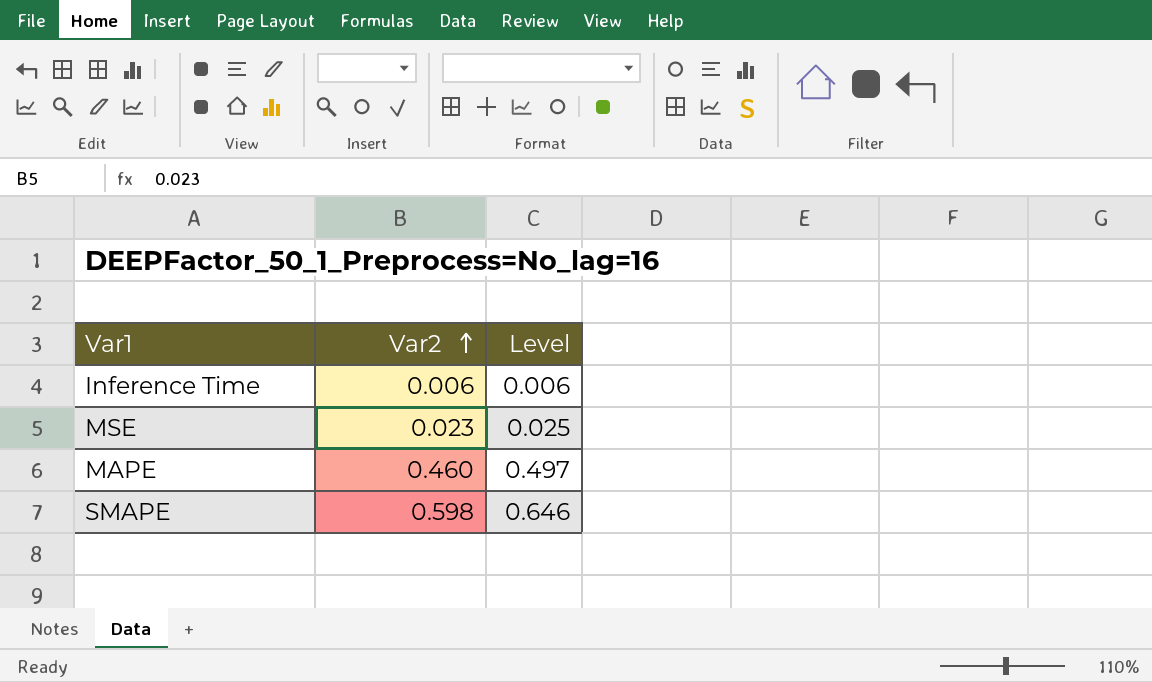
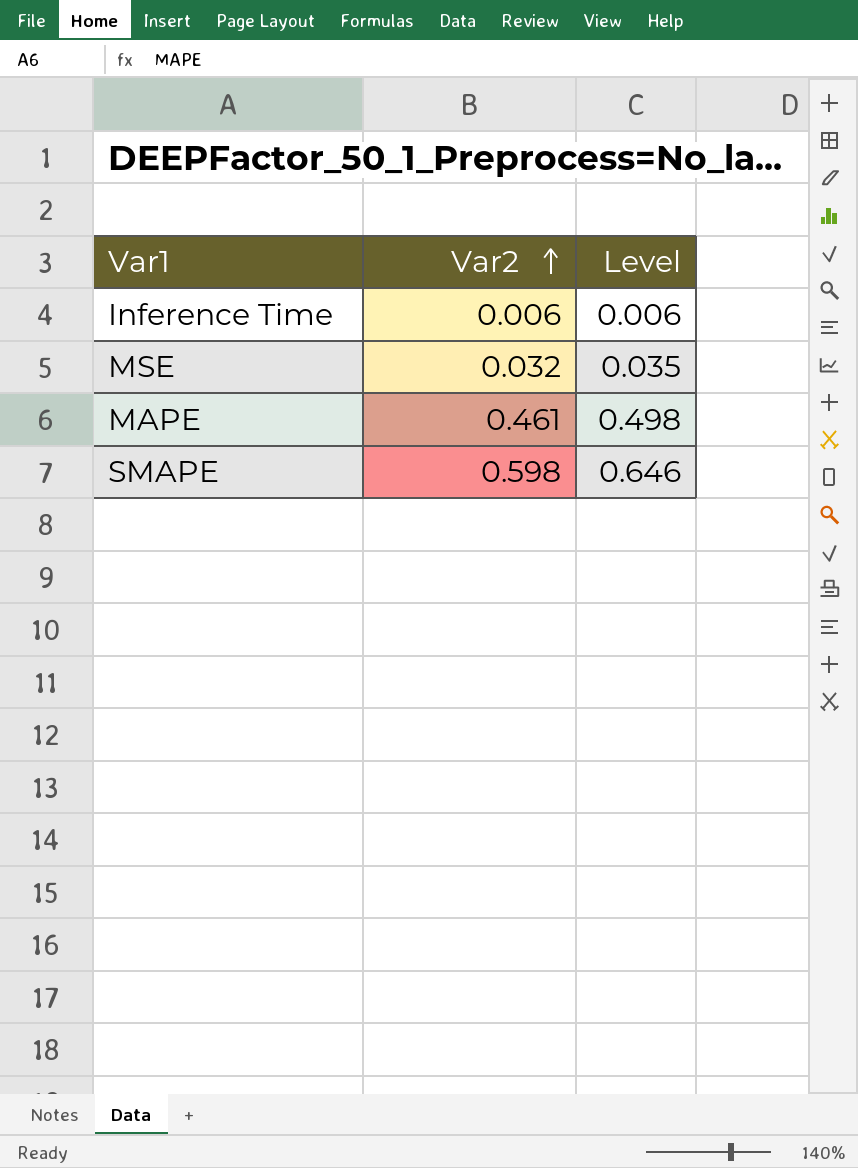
MSE | Var2: 0.023 -> 0.032
MSE | Level: 0.025 -> 0.035
MAPE | Var2: 0.460 -> 0.461
MAPE | Level: 0.497 -> 0.498

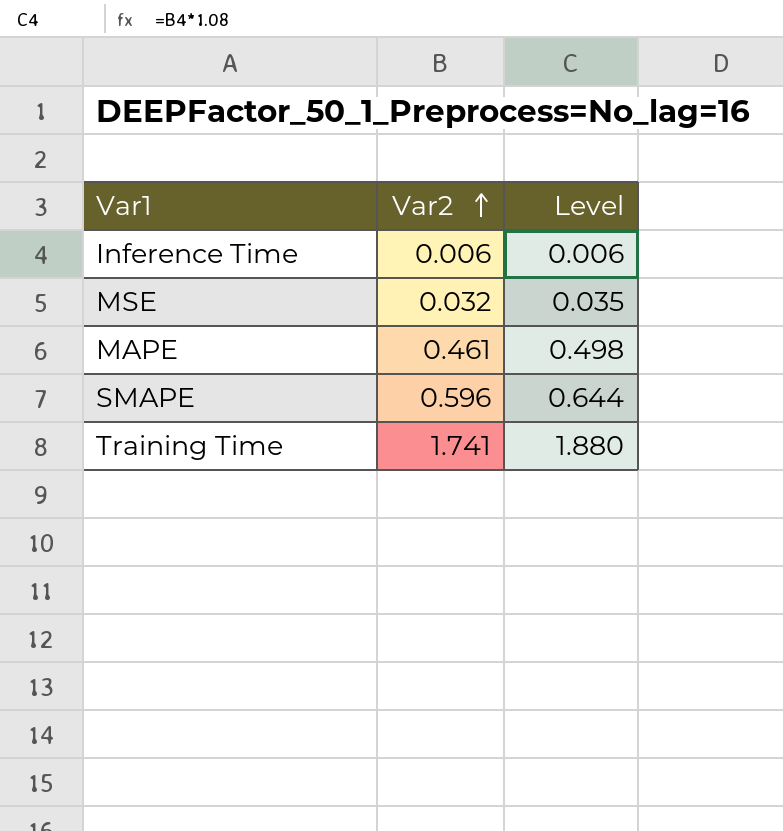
SMAPE | Var2: 0.598 -> 0.596
SMAPE | Level: 0.646 -> 0.644
row Training Time: none -> 1.741 | 1.880

